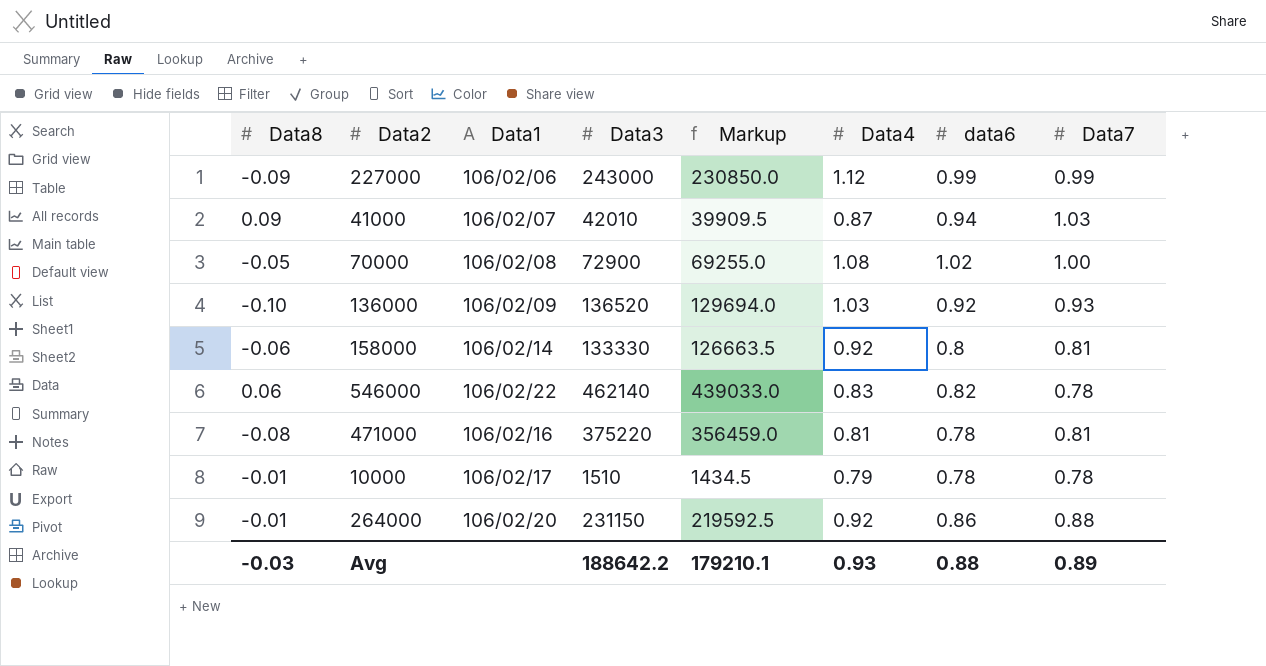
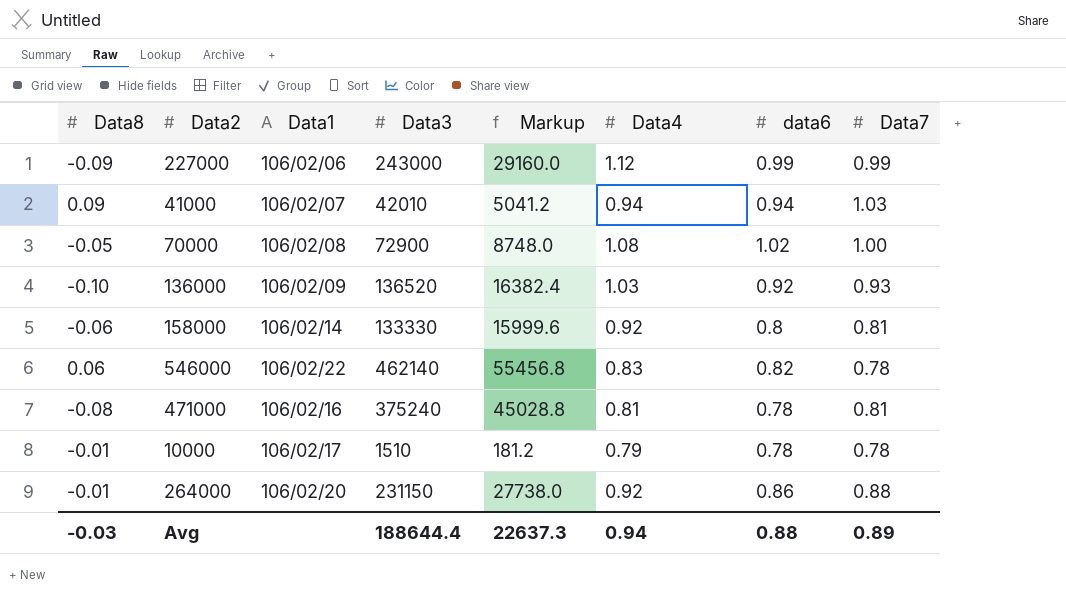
column Markup | formula: [Data3] * 0.95 -> [Data3] * 0.12
41000 | Data4: 0.87 -> 0.94
471000 | Data3: 375220 -> 375240
Avg | Data3: 188642.2 -> 188644.4
Avg | Markup: 179210.1 -> 22637.3
Avg | Data4: 0.93 -> 0.94

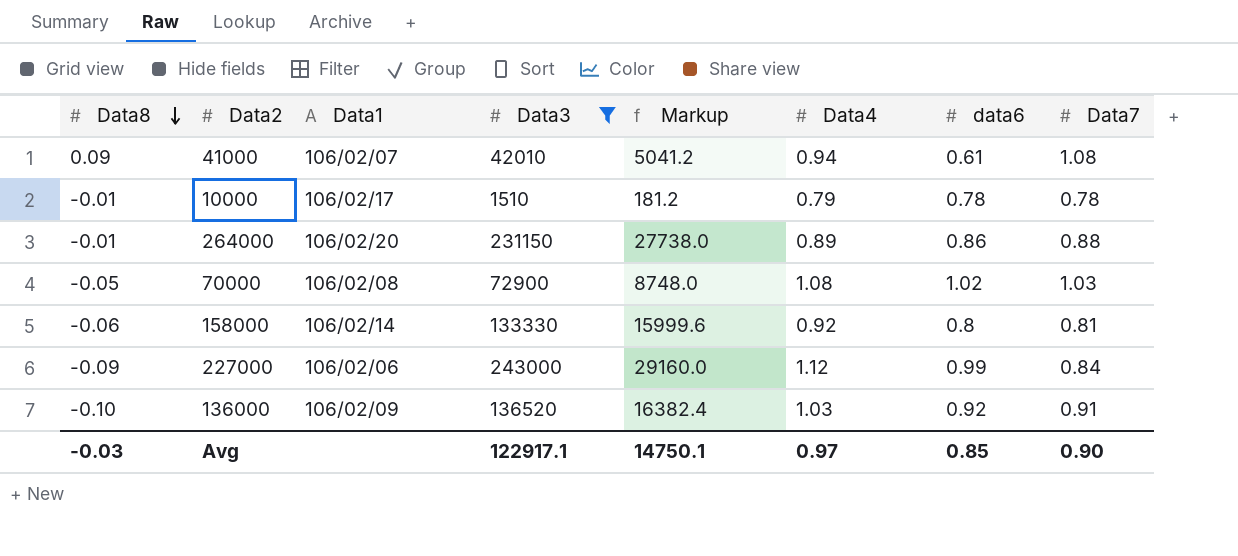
filter: none -> Data3 <= 243000
row order: none -> Data8 descending
41000 | data6: 0.94 -> 0.61
41000 | Data7: 1.03 -> 1.08
264000 | Data4: 0.92 -> 0.89
70000 | Data7: 1.00 -> 1.03
227000 | Data7: 0.99 -> 0.84
136000 | Data7: 0.93 -> 0.91
Avg | Data3: 188644.4 -> 122917.1
Avg | Markup: 22637.3 -> 14750.1
Avg | Data4: 0.94 -> 0.97
Avg | data6: 0.88 -> 0.85
Avg | Data7: 0.89 -> 0.90

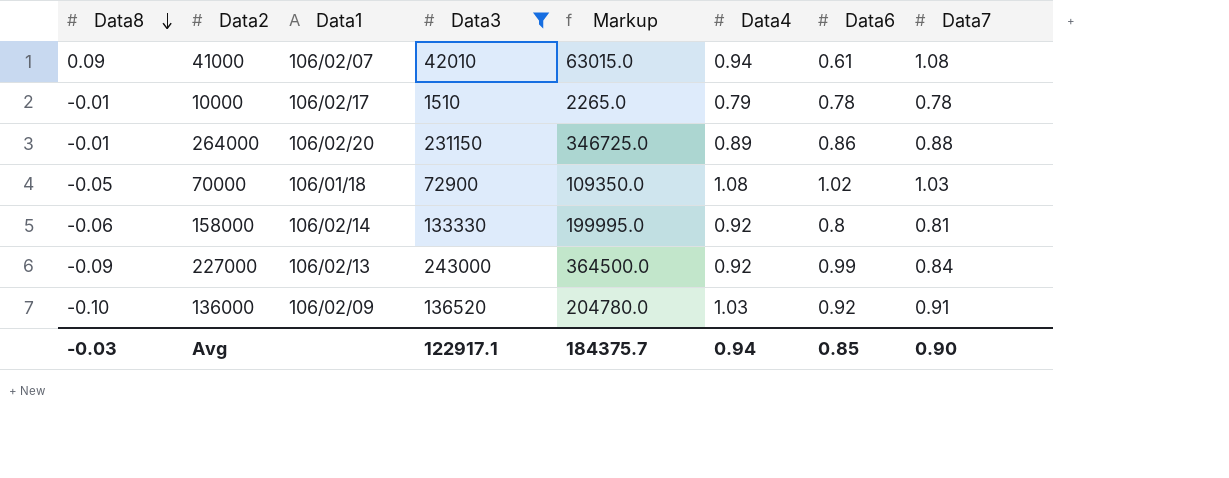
column Markup | formula: [Data3] * 0.12 -> [Data3] * 1.5
column name: data6 -> Data6
70000 | Data1: 106/02/08 -> 106/01/18
227000 | Data1: 106/02/06 -> 106/02/13
227000 | Data4: 1.12 -> 0.92
Avg | Markup: 14750.1 -> 184375.7
Avg | Data4: 0.97 -> 0.94

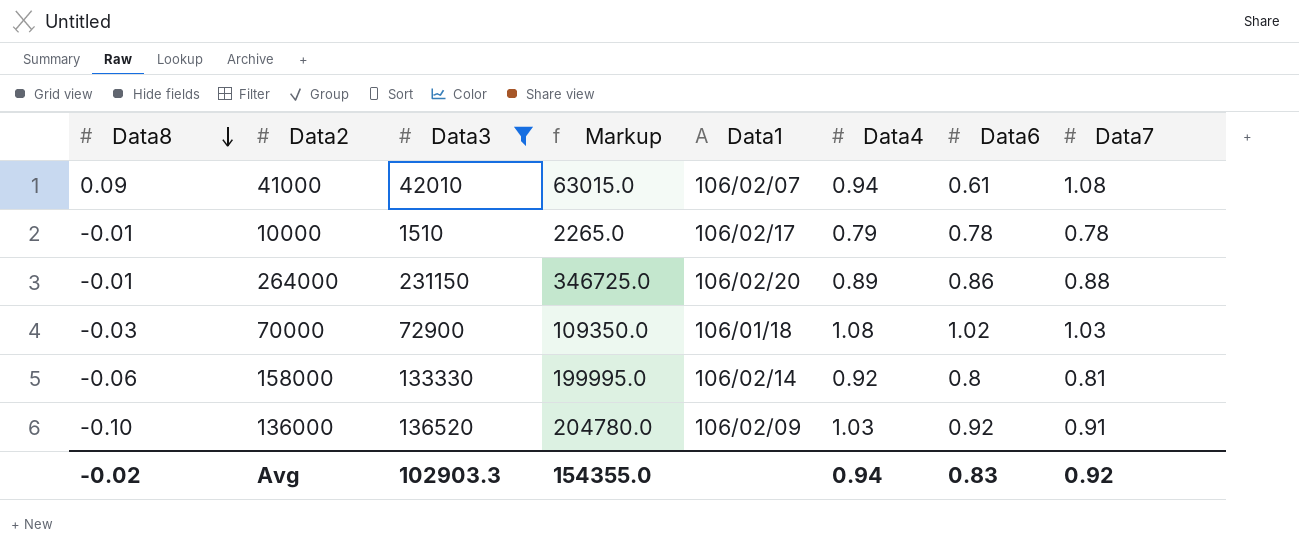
column Data1 | position: 3 -> 5
row 227000: -0.09 | 106/02/13 | 243000 | 364500.0 | 0.92 | 0.99 | 0.84 -> none
70000 | Data8: -0.05 -> -0.03
Avg | Data8: -0.03 -> -0.02
Avg | Data3: 122917.1 -> 102903.3
Avg | Markup: 184375.7 -> 154355.0
Avg | Data6: 0.85 -> 0.83
Avg | Data7: 0.90 -> 0.92

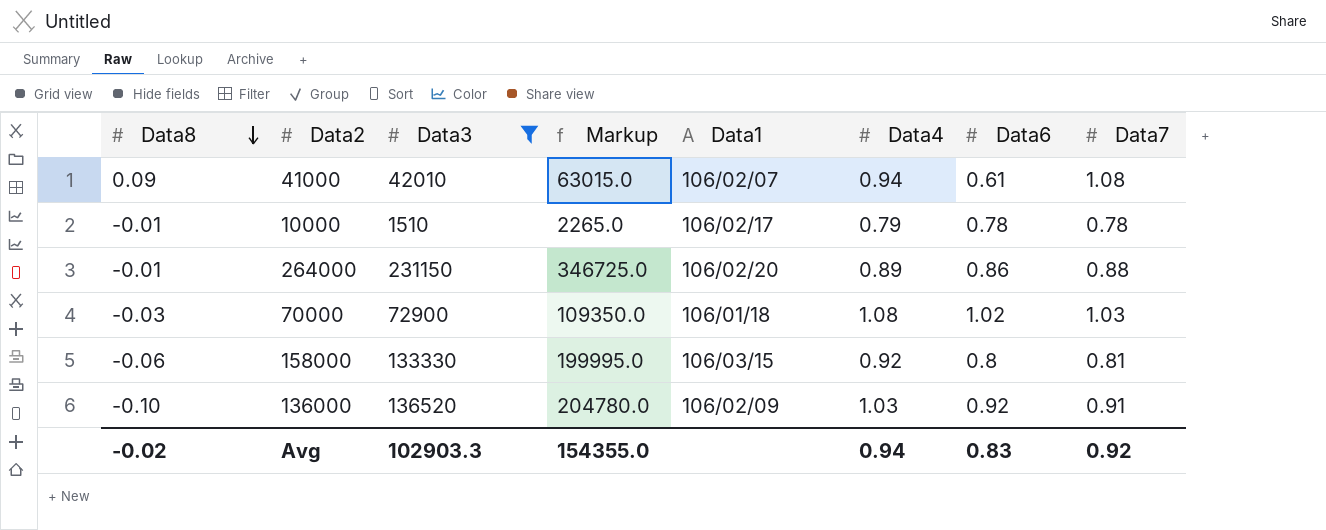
158000 | Data1: 106/02/14 -> 106/03/15

